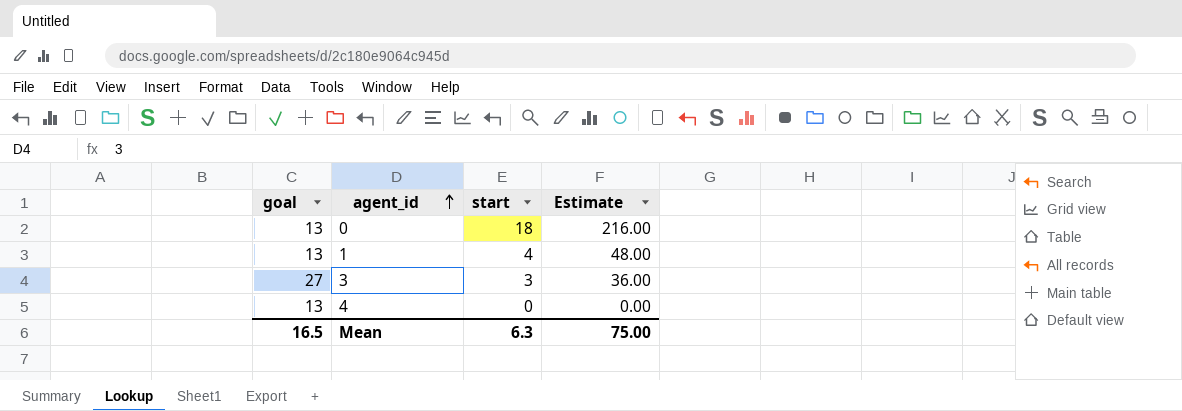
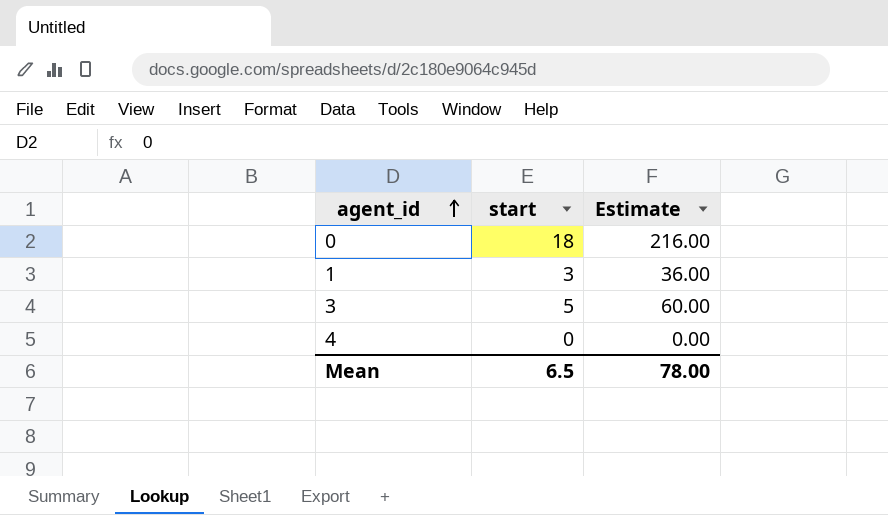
column goal | position: 1 -> none
1 | start: 4 -> 3
1 | Estimate: 48.00 -> 36.00
3 | start: 3 -> 5
3 | Estimate: 36.00 -> 60.00
Mean | start: 6.3 -> 6.5
Mean | Estimate: 75.00 -> 78.00

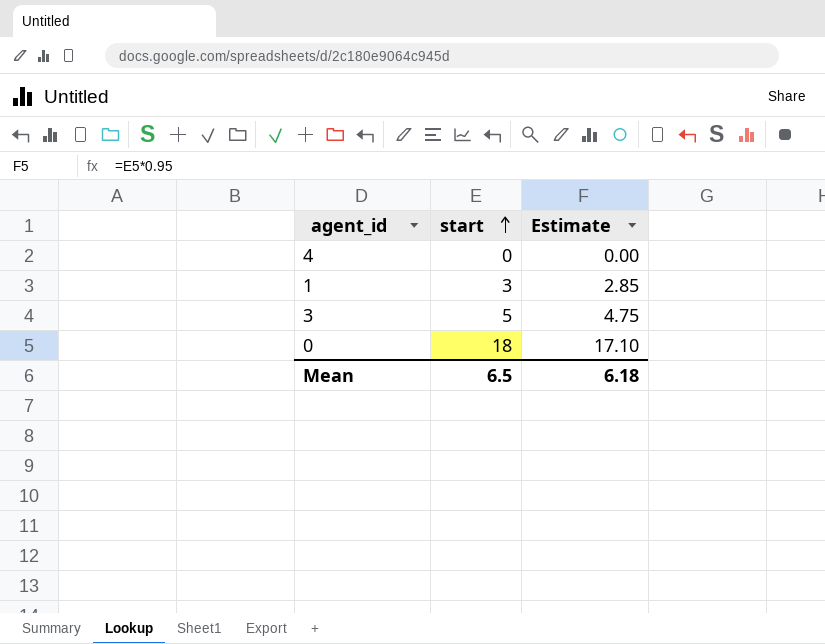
row order: agent_id ascending -> start ascending
column Estimate | formula: [start] * 12 -> [start] * 0.95
Mean | Estimate: 78.00 -> 6.18

